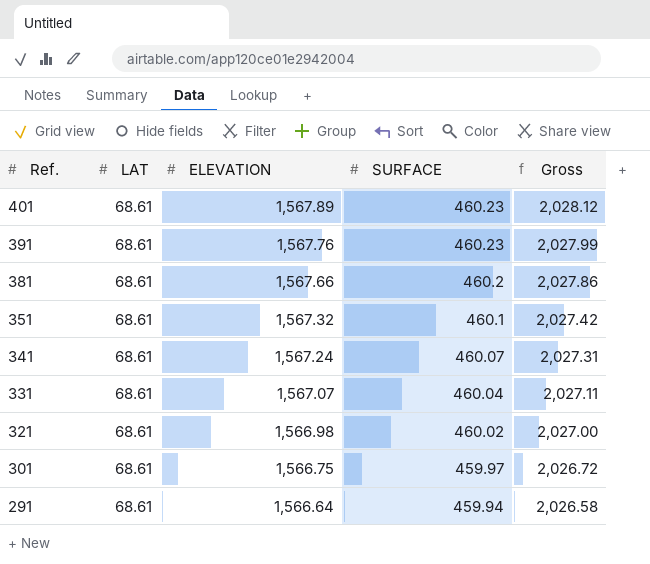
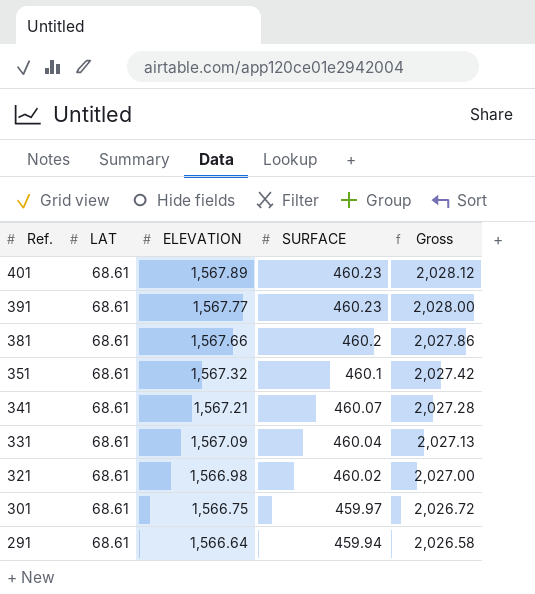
391 | ELEVATION: 1,567.76 -> 1,567.77
391 | Gross: 2,027.99 -> 2,028.00
341 | ELEVATION: 1,567.24 -> 1,567.21
341 | Gross: 2,027.31 -> 2,027.28
331 | ELEVATION: 1,567.07 -> 1,567.09
331 | Gross: 2,027.11 -> 2,027.13

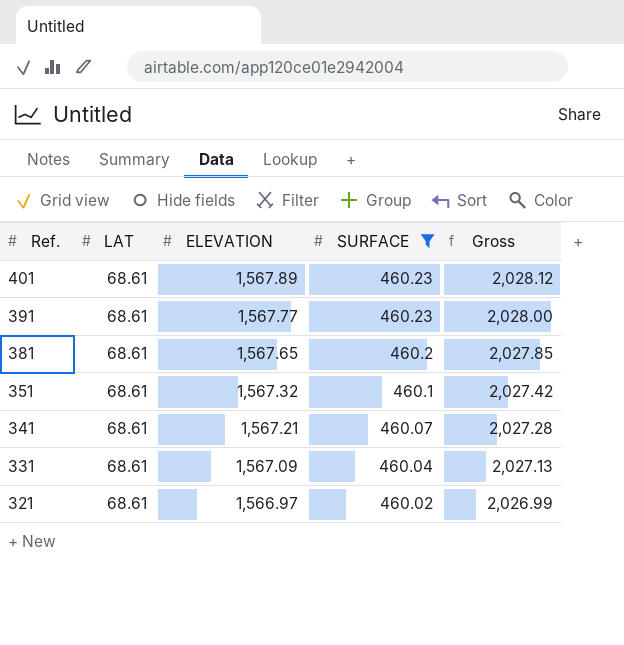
filter: none -> SURFACE >= 460.02
381 | ELEVATION: 1,567.66 -> 1,567.65
381 | Gross: 2,027.86 -> 2,027.85
321 | ELEVATION: 1,566.98 -> 1,566.97
321 | Gross: 2,027.00 -> 2,026.99

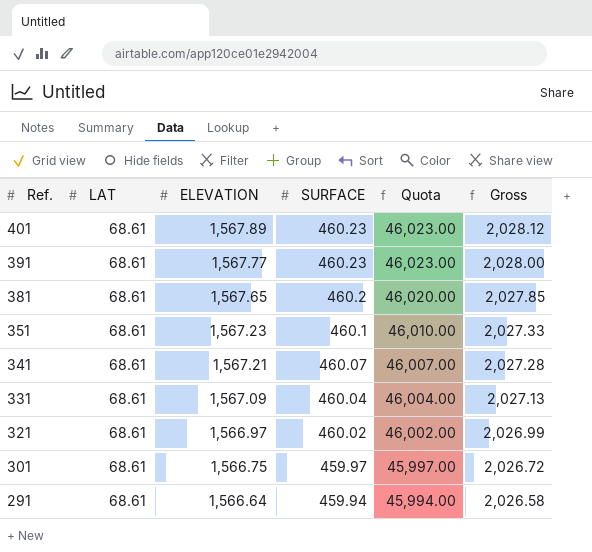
filter: SURFACE >= 460.02 -> none
column Quota | formula: none -> [SURFACE] * 100
351 | ELEVATION: 1,567.32 -> 1,567.23
351 | Gross: 2,027.42 -> 2,027.33

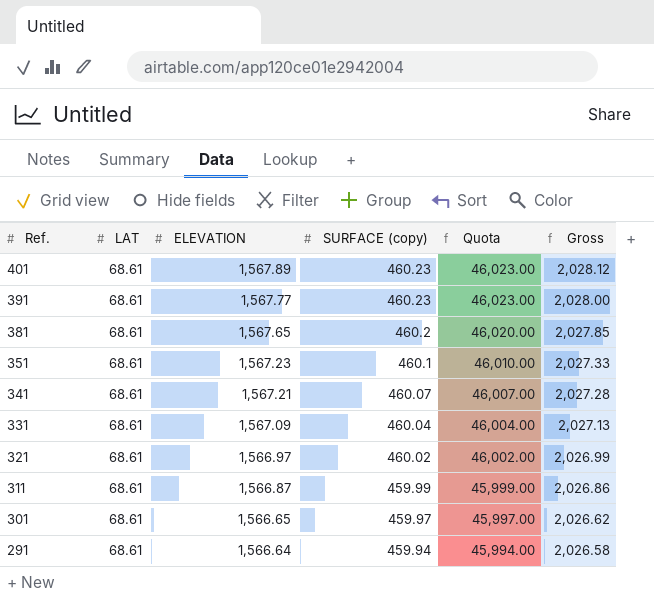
column name: SURFACE -> SURFACE (copy)
row 311: none -> 68.61 | 1,566.87 | 459.99 | 45,999.00 | 2,026.86
301 | ELEVATION: 1,566.75 -> 1,566.65
301 | Gross: 2,026.72 -> 2,026.62

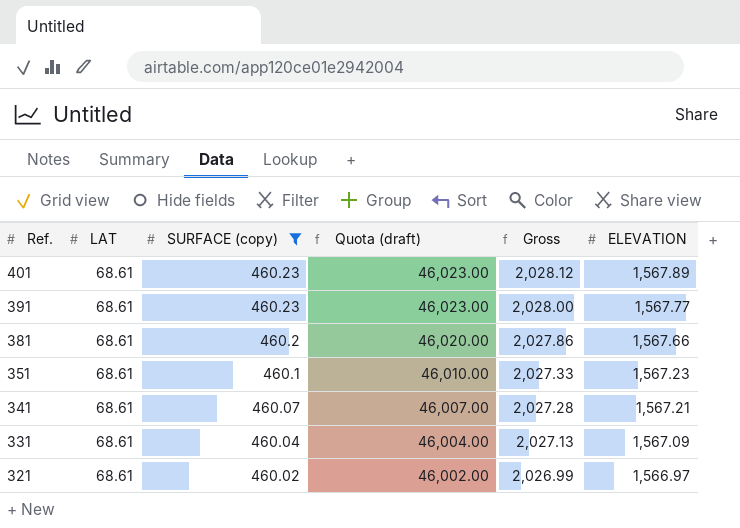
filter: none -> SURFACE (copy) >= 460.02
column name: Quota -> Quota (draft)
column ELEVATION | position: 3 -> 6
381 | Gross: 2,027.85 -> 2,027.86
381 | ELEVATION: 1,567.65 -> 1,567.66

